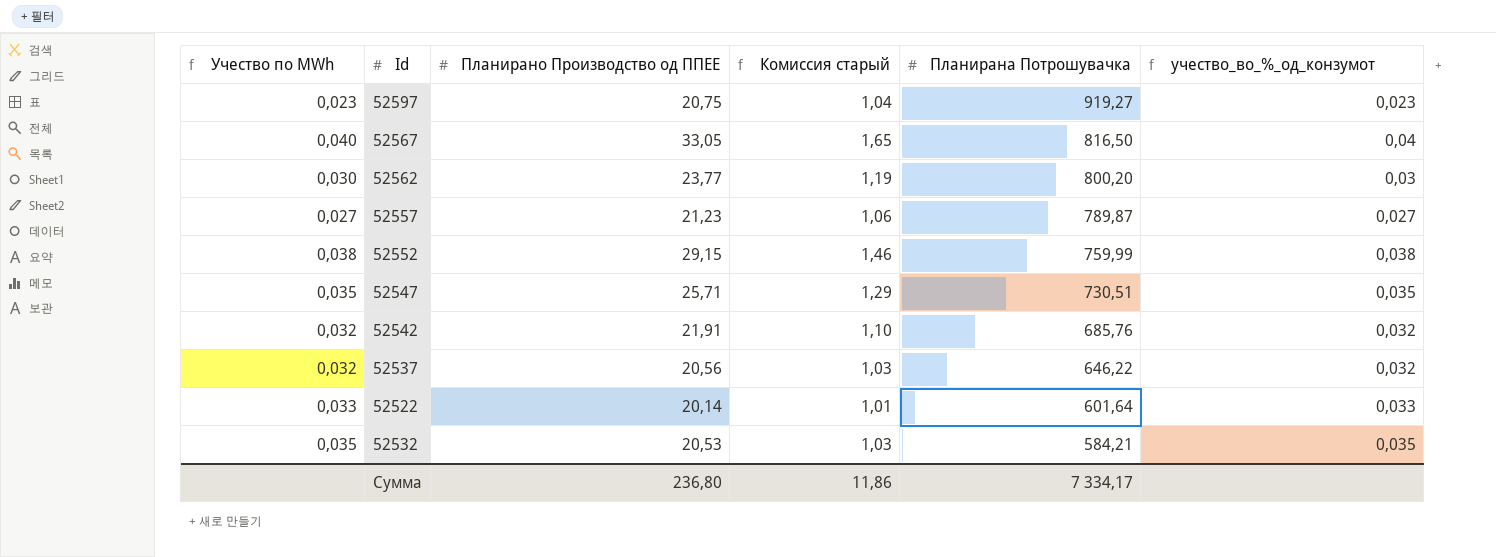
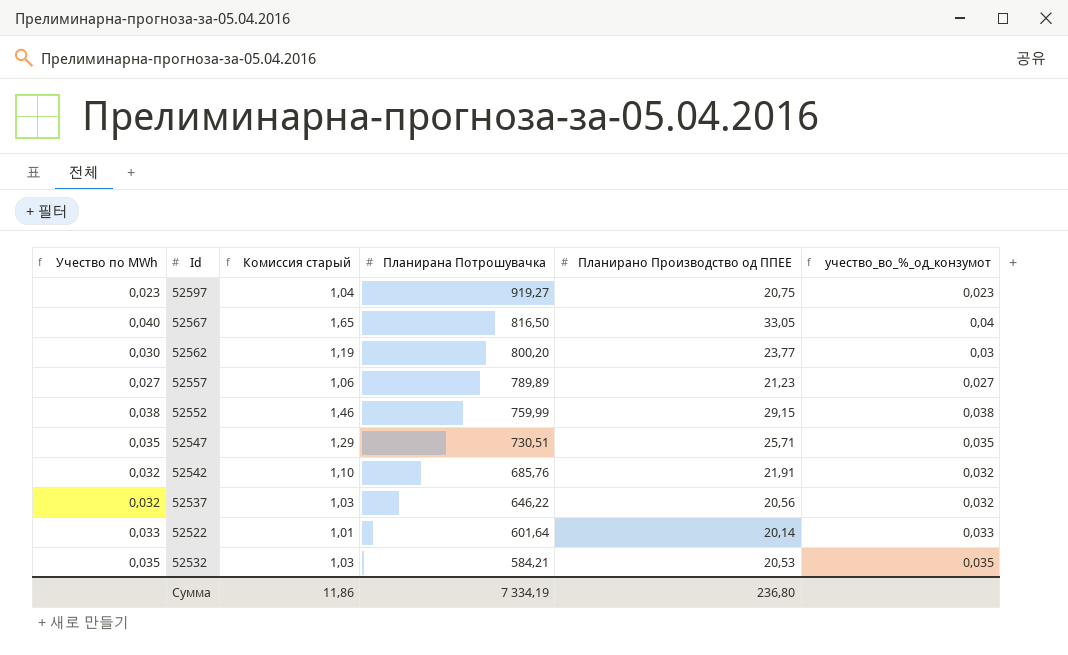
column Планирано Производство од ППЕЕ | position: 3 -> 5
52557 | Планирана Потрошувачка: 789,87 -> 789,89
Сумма | Планирана Потрошувачка: 7 334,17 -> 7 334,19

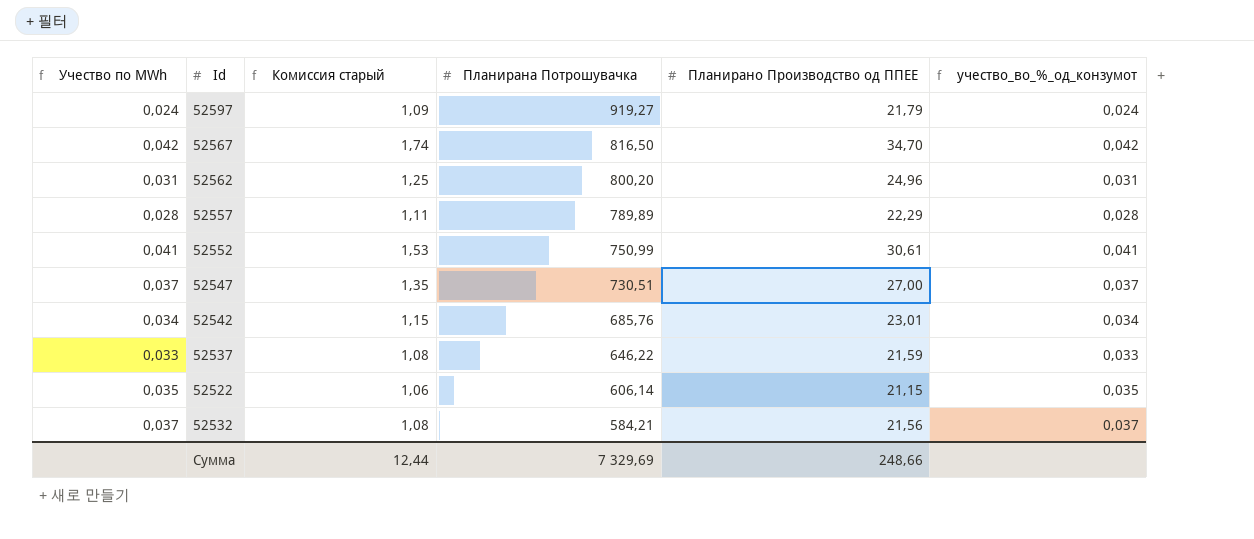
52597 | Учество по MWh: 0,023 -> 0,024
52597 | Комиссия старый: 1,04 -> 1,09
52597 | Планирано Производство од ППЕЕ: 20,75 -> 21,79
52597 | учество_во_%_од_конзумот: 0,023 -> 0,024
52567 | Учество по MWh: 0,040 -> 0,042
52567 | Комиссия старый: 1,65 -> 1,74
52567 | Планирано Производство од ППЕЕ: 33,05 -> 34,70
52567 | учество_во_%_од_конзумот: 0,04 -> 0,042
52562 | Учество по MWh: 0,030 -> 0,031
52562 | Комиссия старый: 1,19 -> 1,25
52562 | Планирано Производство од ППЕЕ: 23,77 -> 24,96
52562 | учество_во_%_од_конзумот: 0,03 -> 0,031
52557 | Учество по MWh: 0,027 -> 0,028
52557 | Комиссия старый: 1,06 -> 1,11
52557 | Планирано Производство од ППЕЕ: 21,23 -> 22,29
52557 | учество_во_%_од_конзумот: 0,027 -> 0,028
52552 | Учество по MWh: 0,038 -> 0,041
52552 | Комиссия старый: 1,46 -> 1,53
52552 | Планирана Потрошувачка: 759,99 -> 750,99
52552 | Планирано Производство од ППЕЕ: 29,15 -> 30,61
52552 | учество_во_%_од_конзумот: 0,038 -> 0,041
52547 | Учество по MWh: 0,035 -> 0,037
52547 | Комиссия старый: 1,29 -> 1,35
52547 | Планирано Производство од ППЕЕ: 25,71 -> 27,00
52547 | учество_во_%_од_конзумот: 0,035 -> 0,037
52542 | Учество по MWh: 0,032 -> 0,034
52542 | Комиссия старый: 1,10 -> 1,15
52542 | Планирано Производство од ППЕЕ: 21,91 -> 23,01
52542 | учество_во_%_од_конзумот: 0,032 -> 0,034
52537 | Учество по MWh: 0,032 -> 0,033
52537 | Комиссия старый: 1,03 -> 1,08
52537 | Планирано Производство од ППЕЕ: 20,56 -> 21,59
52537 | учество_во_%_од_конзумот: 0,032 -> 0,033
52522 | Учество по MWh: 0,033 -> 0,035
52522 | Комиссия старый: 1,01 -> 1,06
52522 | Планирана Потрошувачка: 601,64 -> 606,14
52522 | Планирано Производство од ППЕЕ: 20,14 -> 21,15
52522 | учество_во_%_од_конзумот: 0,033 -> 0,035
52532 | Учество по MWh: 0,035 -> 0,037
52532 | Комиссия старый: 1,03 -> 1,08
52532 | Планирано Производство од ППЕЕ: 20,53 -> 21,56
52532 | учество_во_%_од_конзумот: 0,035 -> 0,037
Сумма | Комиссия старый: 11,86 -> 12,44
Сумма | Планирана Потрошувачка: 7 334,19 -> 7 329,69
Сумма | Планирано Производство од ППЕЕ: 236,80 -> 248,66

